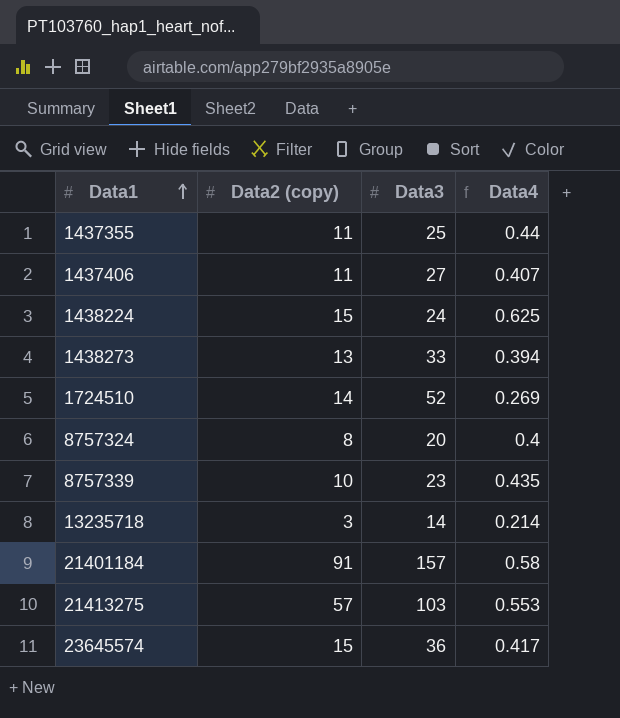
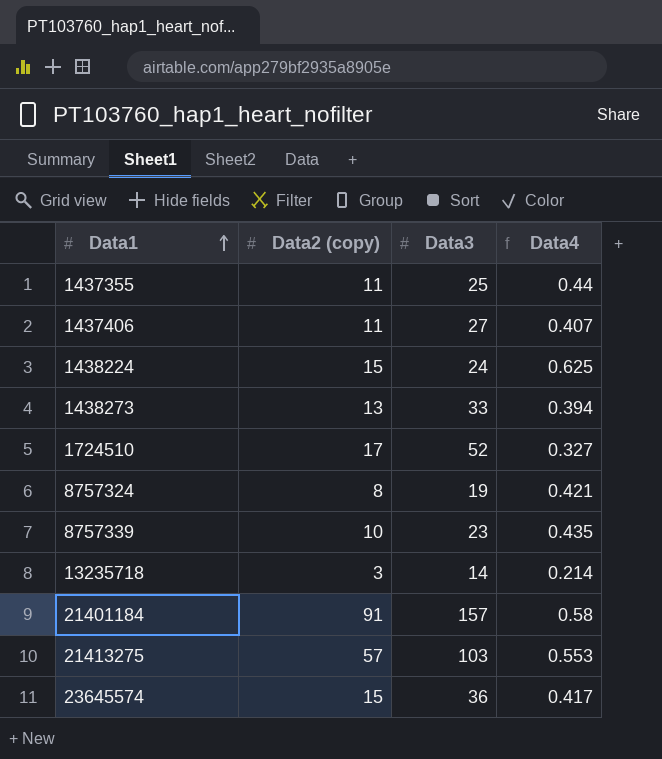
1724510 | Data2 (copy): 14 -> 17
1724510 | Data4: 0.269 -> 0.327
8757324 | Data3: 20 -> 19
8757324 | Data4: 0.4 -> 0.421

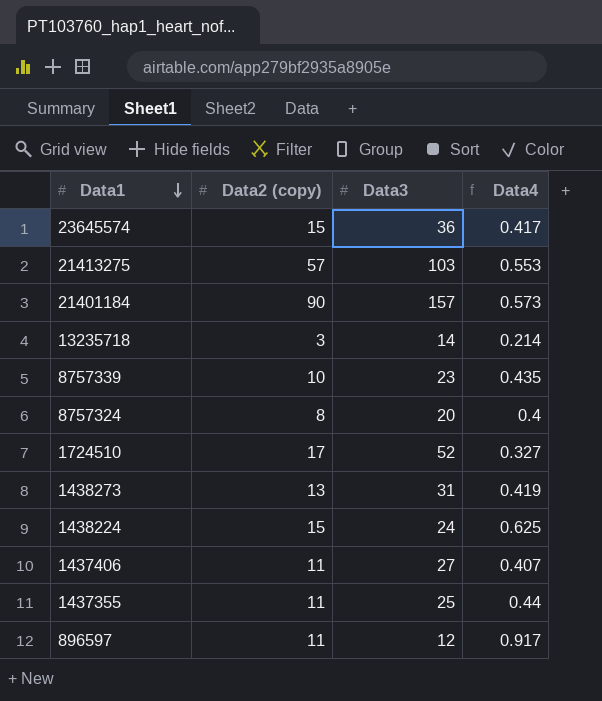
row order: Data1 ascending -> Data1 descending
21401184 | Data2 (copy): 91 -> 90
21401184 | Data4: 0.58 -> 0.573
8757324 | Data3: 19 -> 20
8757324 | Data4: 0.421 -> 0.4
1438273 | Data3: 33 -> 31
1438273 | Data4: 0.394 -> 0.419
row 896597: none -> 11 | 12 | 0.917

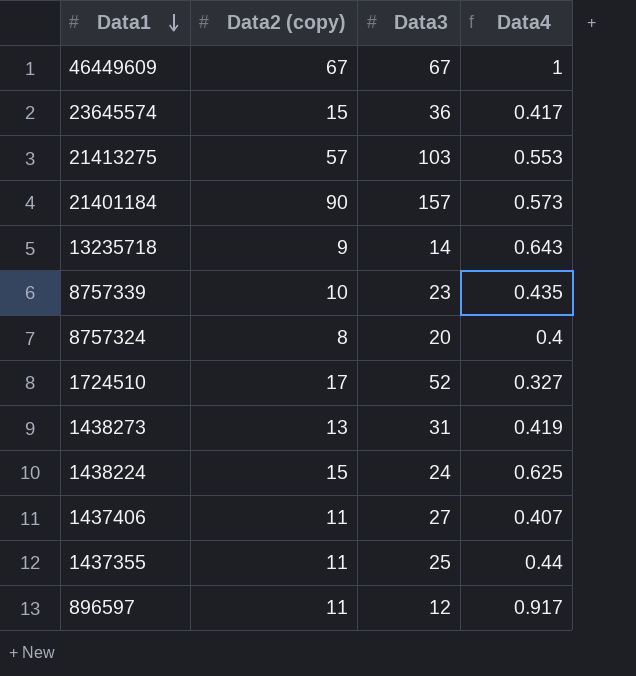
row 46449609: none -> 67 | 67 | 1
13235718 | Data2 (copy): 3 -> 9
13235718 | Data4: 0.214 -> 0.643

